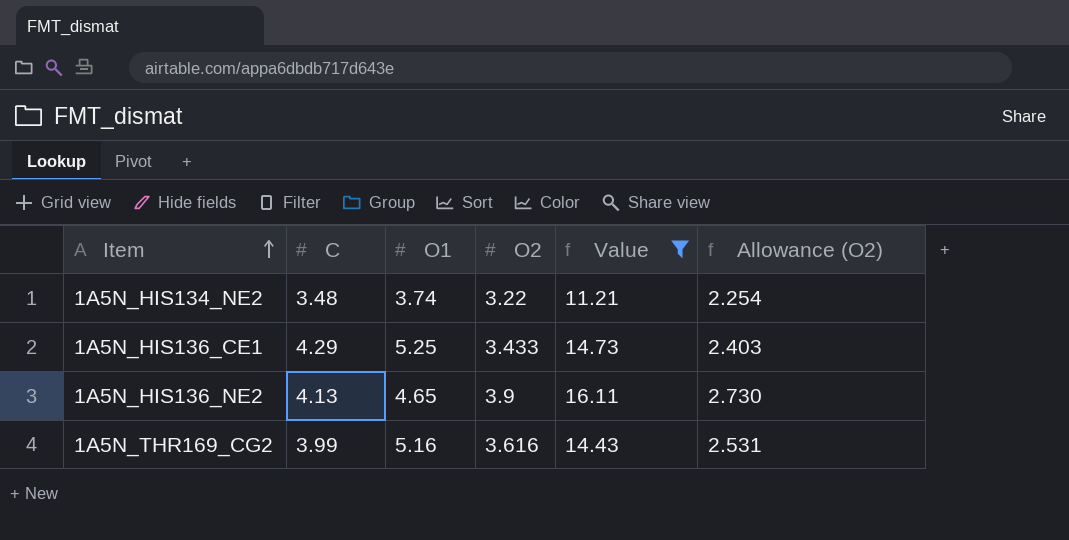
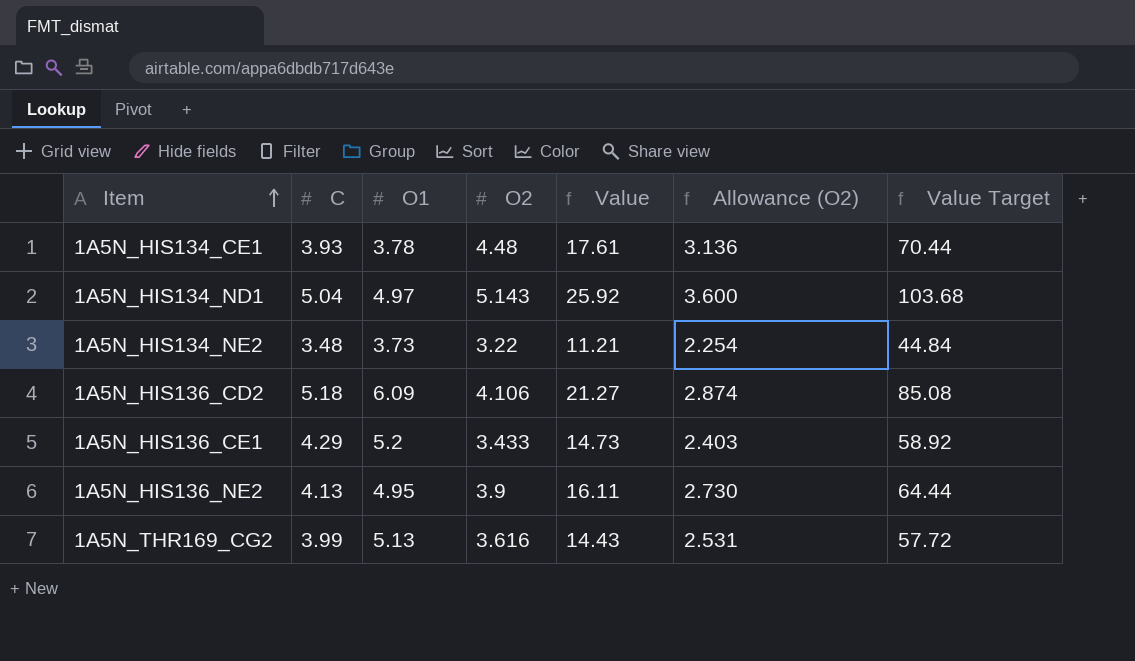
filter: Value <= 16.11 -> none
column Value Target | formula: none -> [Value] * 4
1A5N_HIS134_NE2 | O1: 3.74 -> 3.73
1A5N_HIS136_CE1 | O1: 5.25 -> 5.2
1A5N_HIS136_NE2 | O1: 4.65 -> 4.95
1A5N_THR169_CG2 | O1: 5.16 -> 5.13

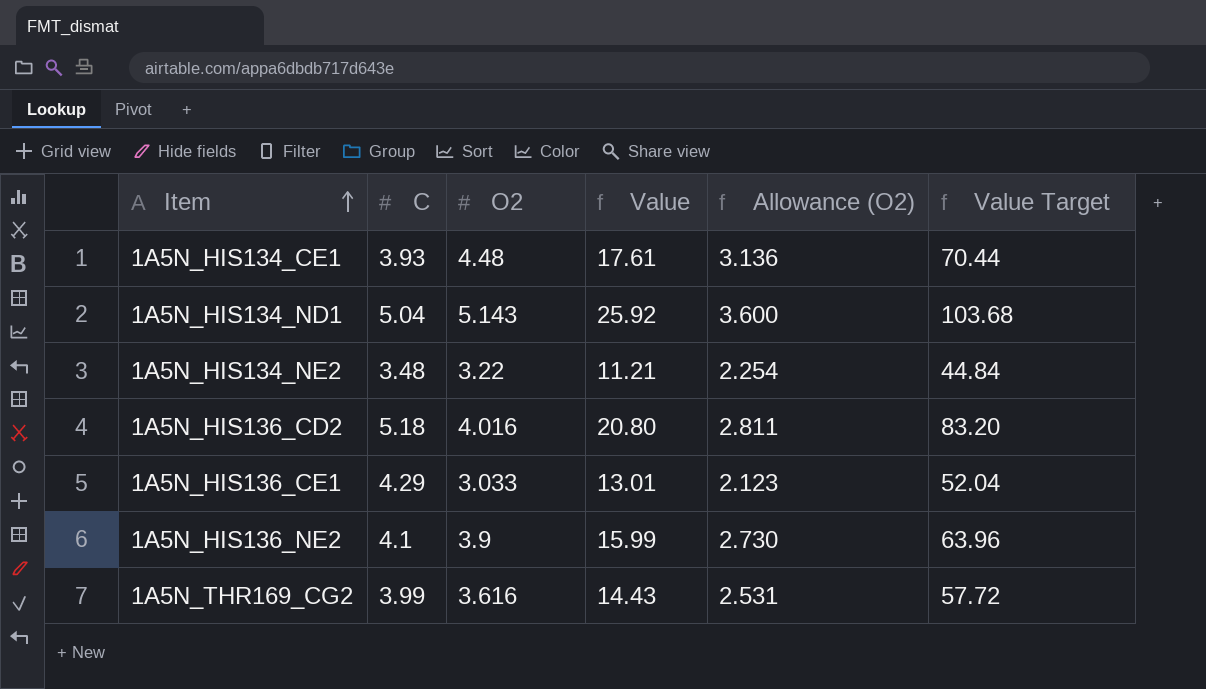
column O1 | position: 3 -> none
1A5N_HIS136_CD2 | O2: 4.106 -> 4.016
1A5N_HIS136_CD2 | Value: 21.27 -> 20.80
1A5N_HIS136_CD2 | Allowance (O2): 2.874 -> 2.811
1A5N_HIS136_CD2 | Value Target: 85.08 -> 83.20
1A5N_HIS136_CE1 | O2: 3.433 -> 3.033
1A5N_HIS136_CE1 | Value: 14.73 -> 13.01
1A5N_HIS136_CE1 | Allowance (O2): 2.403 -> 2.123
1A5N_HIS136_CE1 | Value Target: 58.92 -> 52.04
1A5N_HIS136_NE2 | C: 4.13 -> 4.1
1A5N_HIS136_NE2 | Value: 16.11 -> 15.99
1A5N_HIS136_NE2 | Value Target: 64.44 -> 63.96

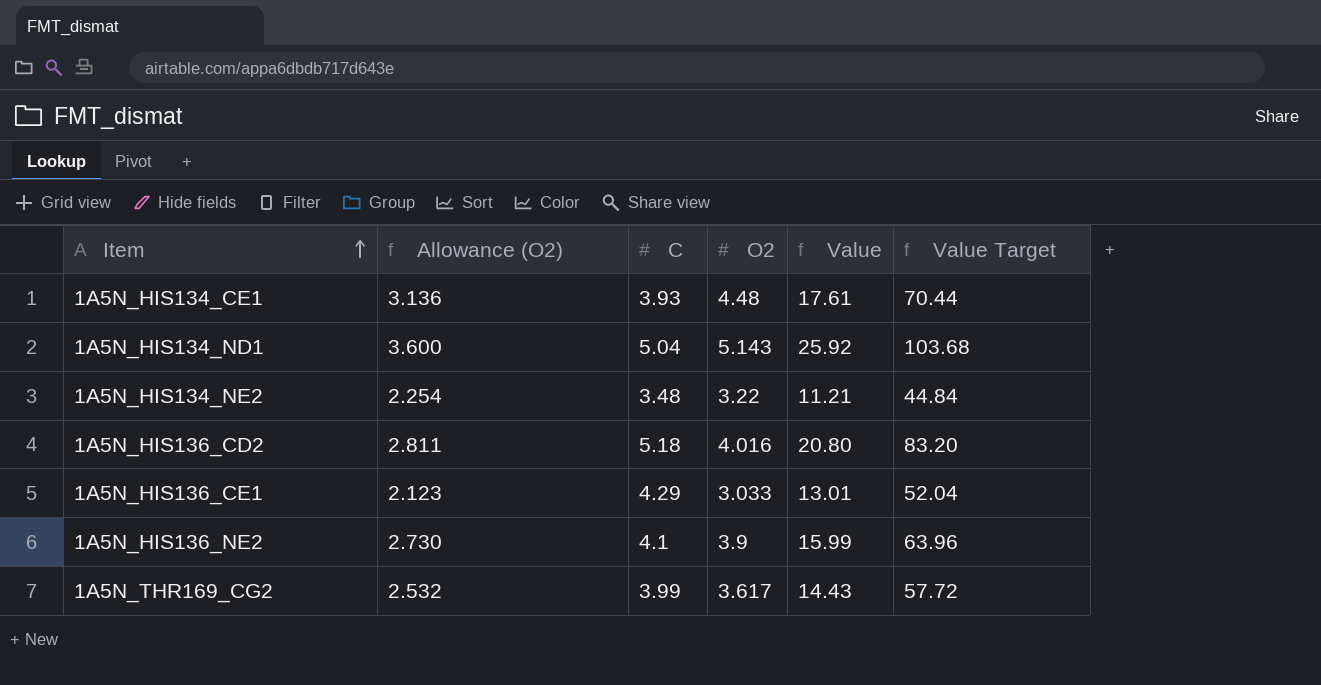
column Allowance (O2) | position: 5 -> 2
1A5N_THR169_CG2 | Allowance (O2): 2.531 -> 2.532
1A5N_THR169_CG2 | O2: 3.616 -> 3.617

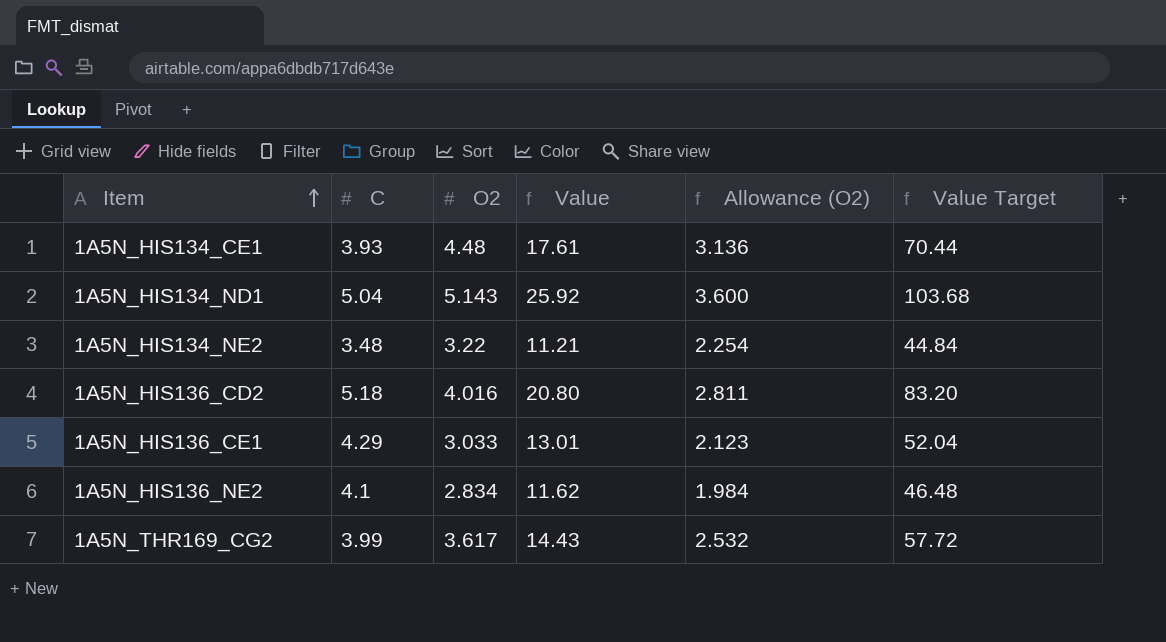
column Allowance (O2) | position: 2 -> 5
1A5N_HIS136_NE2 | O2: 3.9 -> 2.834
1A5N_HIS136_NE2 | Value: 15.99 -> 11.62
1A5N_HIS136_NE2 | Allowance (O2): 2.730 -> 1.984
1A5N_HIS136_NE2 | Value Target: 63.96 -> 46.48

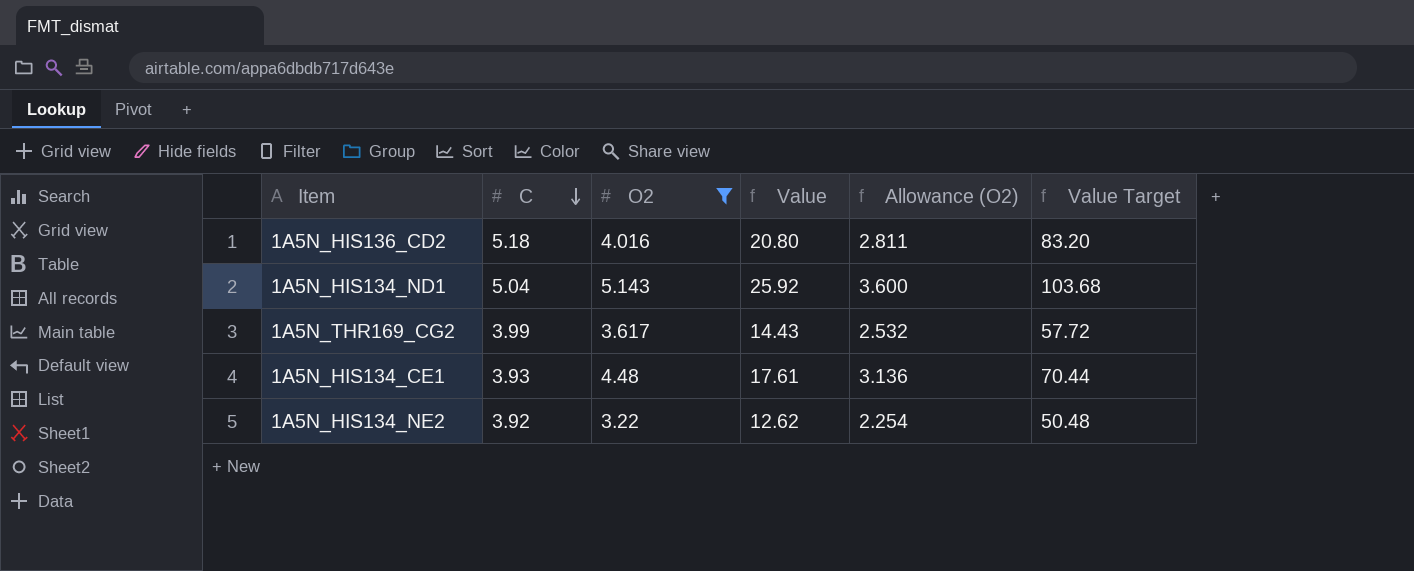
filter: none -> O2 >= 3.22
row order: Item ascending -> C descending
1A5N_HIS134_NE2 | C: 3.48 -> 3.92
1A5N_HIS134_NE2 | Value: 11.21 -> 12.62
1A5N_HIS134_NE2 | Value Target: 44.84 -> 50.48

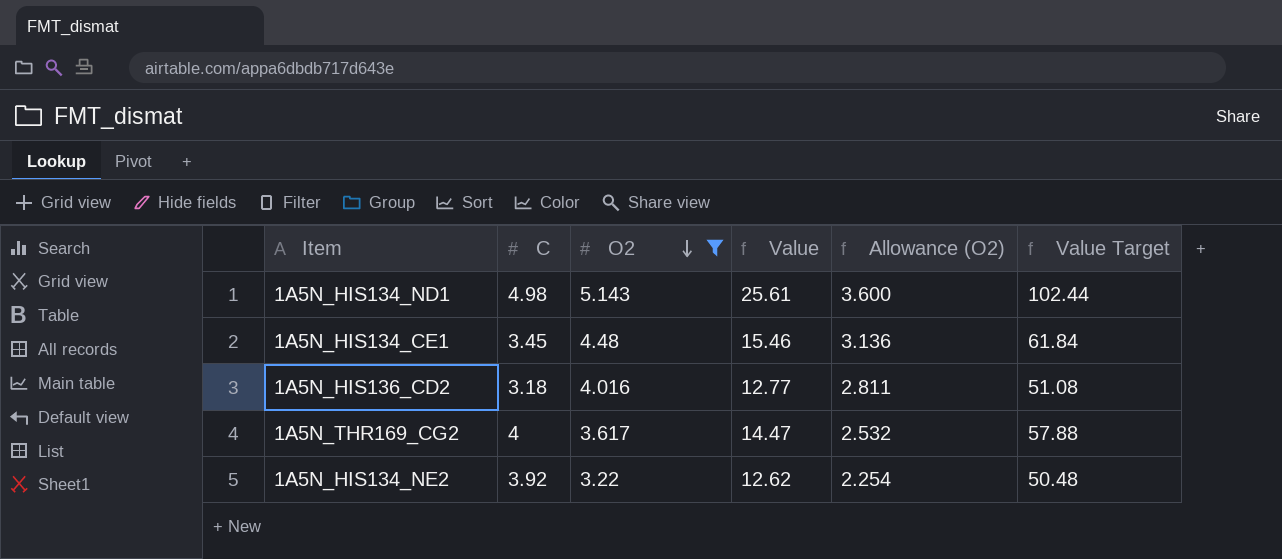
row order: C descending -> O2 descending
1A5N_HIS134_ND1 | C: 5.04 -> 4.98
1A5N_HIS134_ND1 | Value: 25.92 -> 25.61
1A5N_HIS134_ND1 | Value Target: 103.68 -> 102.44
1A5N_HIS134_CE1 | C: 3.93 -> 3.45
1A5N_HIS134_CE1 | Value: 17.61 -> 15.46
1A5N_HIS134_CE1 | Value Target: 70.44 -> 61.84
1A5N_HIS136_CD2 | C: 5.18 -> 3.18
1A5N_HIS136_CD2 | Value: 20.80 -> 12.77
1A5N_HIS136_CD2 | Value Target: 83.20 -> 51.08
1A5N_THR169_CG2 | C: 3.99 -> 4
1A5N_THR169_CG2 | Value: 14.43 -> 14.47
1A5N_THR169_CG2 | Value Target: 57.72 -> 57.88

